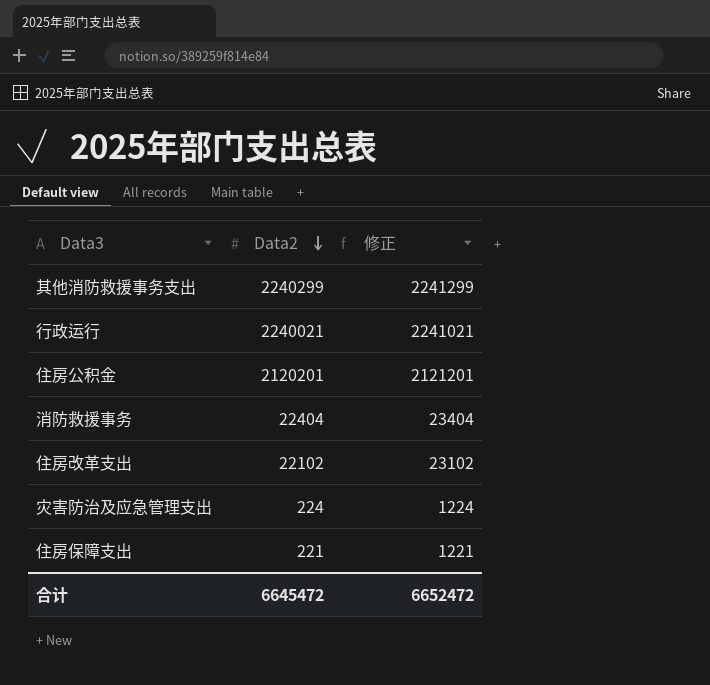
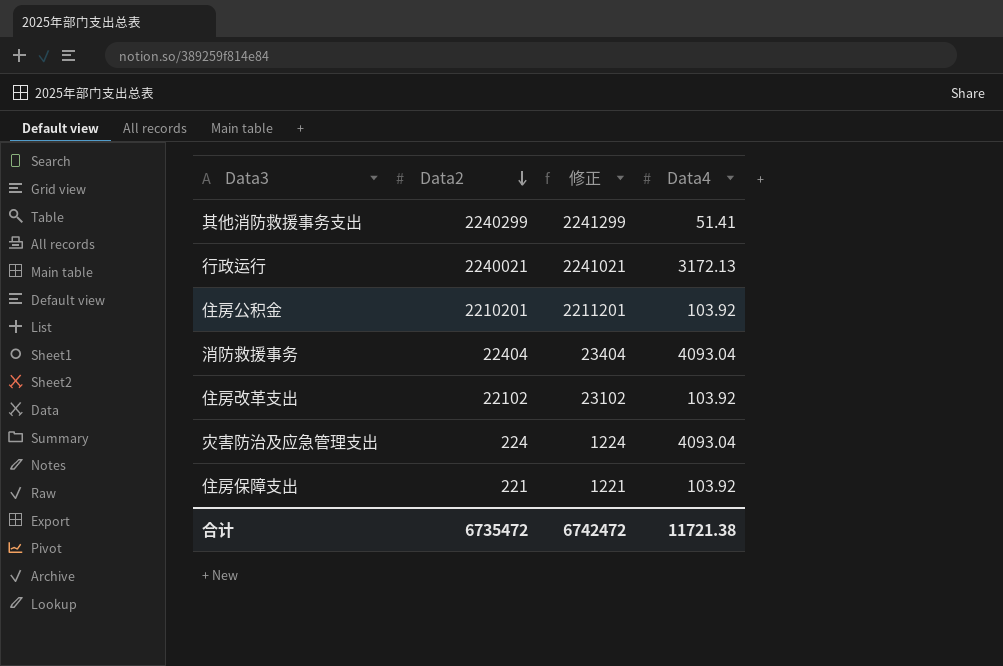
column Data4 | position: none -> 4
住房公积金 | Data2: 2120201 -> 2210201
住房公积金 | 修正: 2121201 -> 2211201
合计 | Data2: 6645472 -> 6735472
合计 | 修正: 6652472 -> 6742472

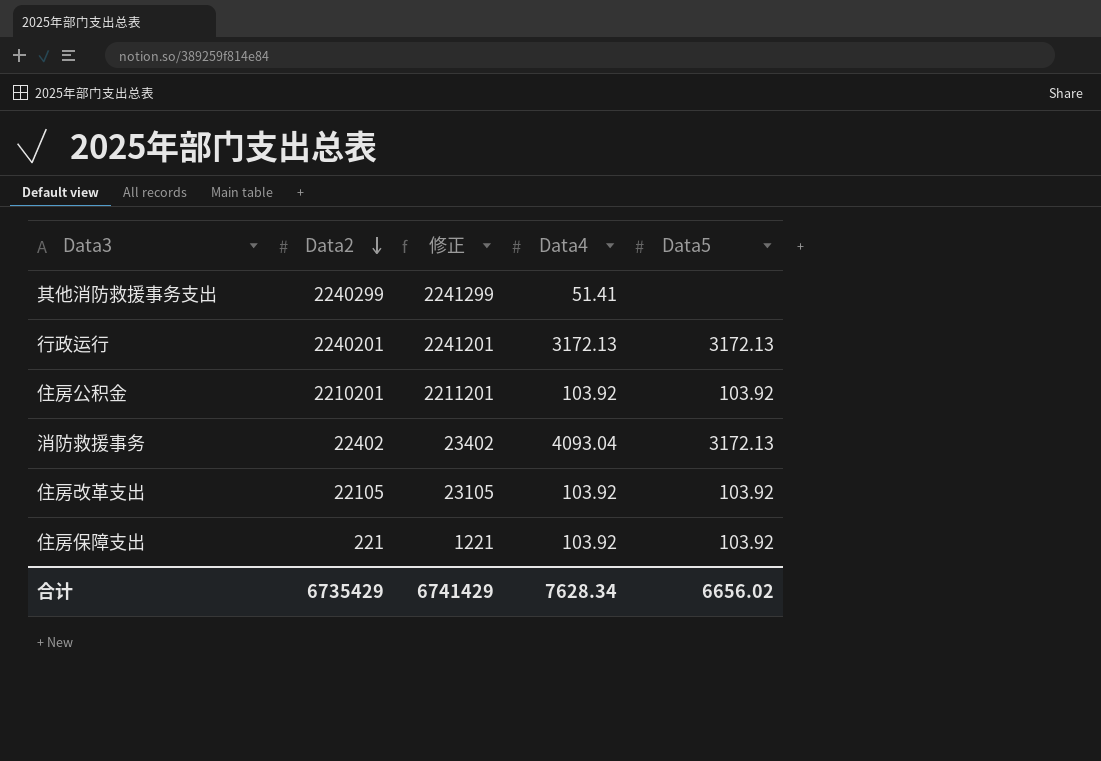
column Data5 | position: none -> 5
row 灾害防治及应急管理支出: 224 | 1224 | 4093.04 -> none
行政运行 | Data2: 2240021 -> 2240201
行政运行 | 修正: 2241021 -> 2241201
消防救援事务 | Data2: 22404 -> 22402
消防救援事务 | 修正: 23404 -> 23402
住房改革支出 | Data2: 22102 -> 22105
住房改革支出 | 修正: 23102 -> 23105
合计 | Data2: 6735472 -> 6735429
合计 | 修正: 6742472 -> 6741429
合计 | Data4: 11721.38 -> 7628.34

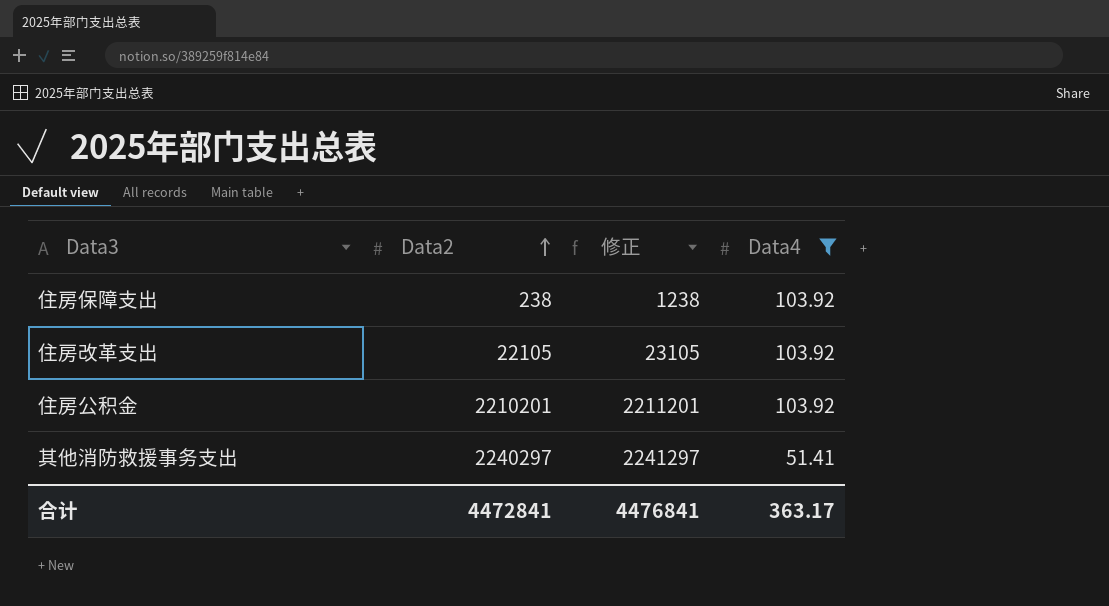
filter: none -> Data4 <= 103.92
row order: Data2 descending -> Data2 ascending
column Data5 | position: 5 -> none
住房保障支出 | Data2: 221 -> 238
住房保障支出 | 修正: 1221 -> 1238
其他消防救援事务支出 | Data2: 2240299 -> 2240297
其他消防救援事务支出 | 修正: 2241299 -> 2241297
合计 | Data2: 6735429 -> 4472841
合计 | 修正: 6741429 -> 4476841
合计 | Data4: 7628.34 -> 363.17

